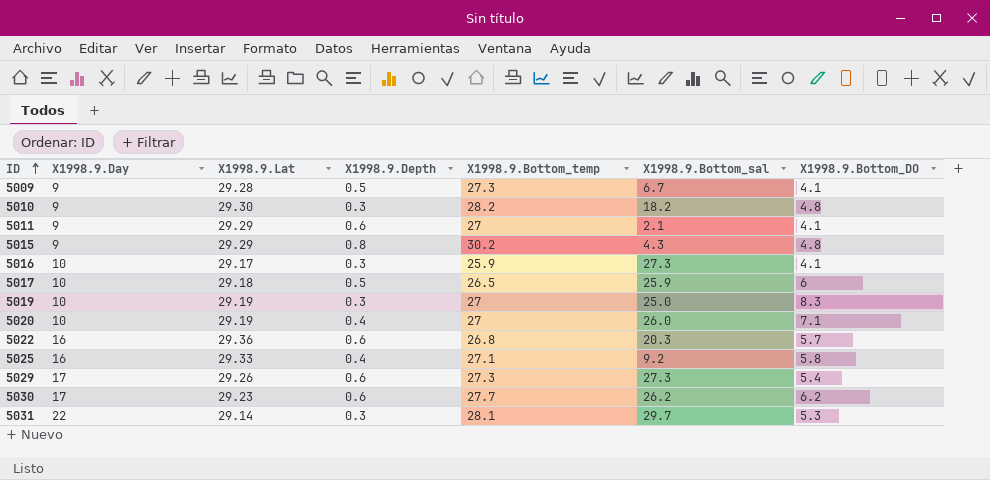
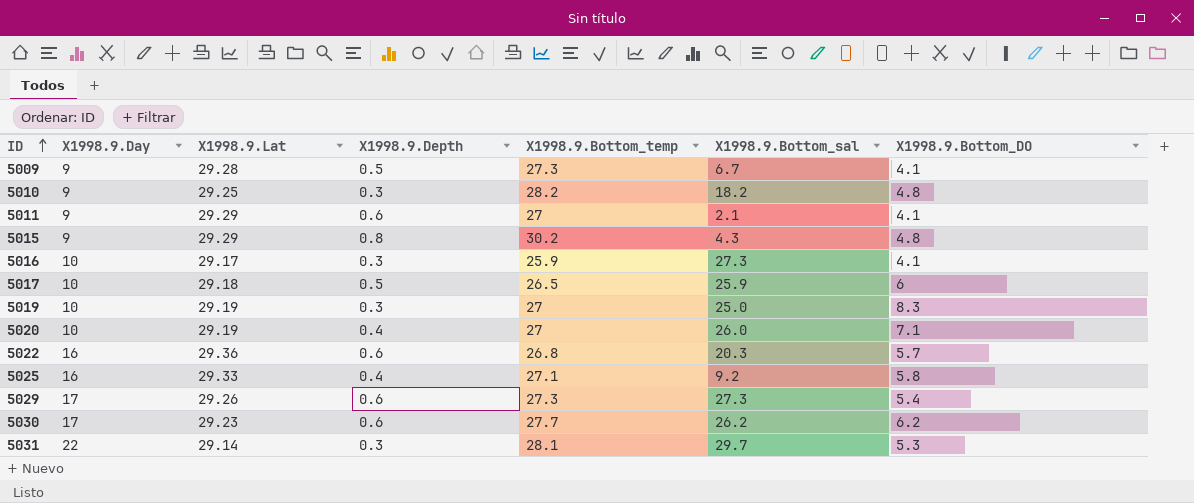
5010 | X1998.9.Lat: 29.30 -> 29.25

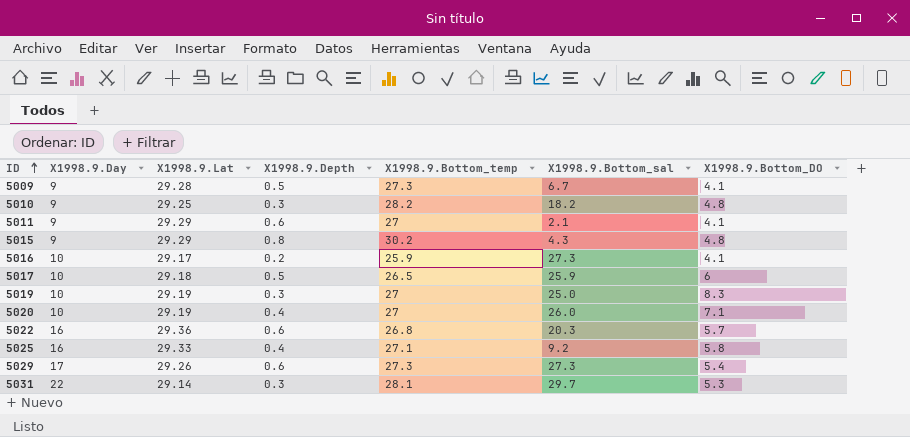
row 5030: 17 | 29.23 | 0.6 | 27.7 | 26.2 | 6.2 -> none
5016 | X1998.9.Depth: 0.3 -> 0.2

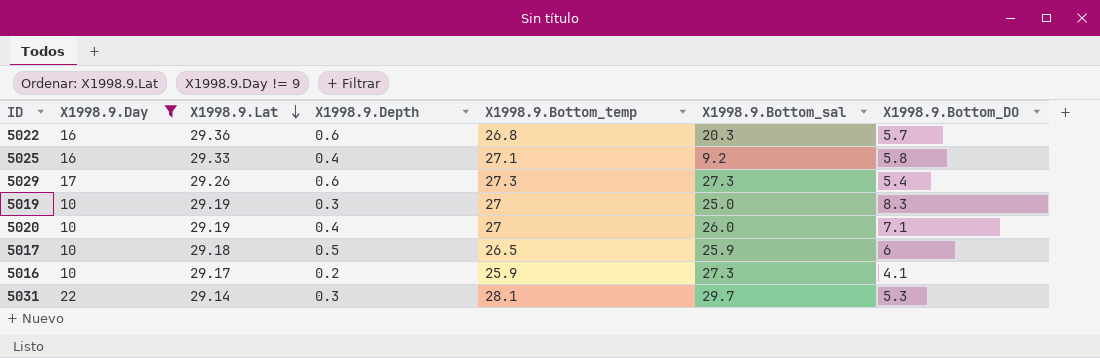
filter: none -> X1998.9.Day != 9
row order: ID ascending -> X1998.9.Lat descending

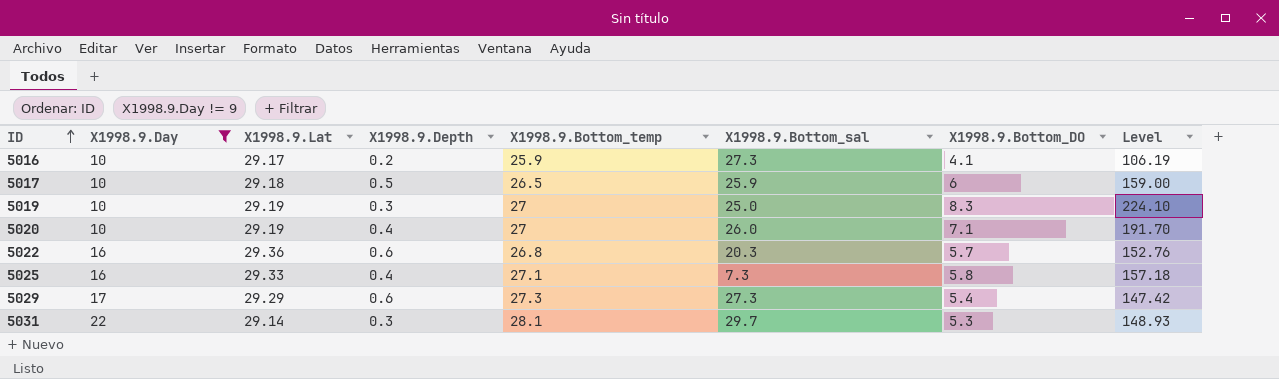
row order: X1998.9.Lat descending -> ID ascending
column Level | formula: none -> [X1998.9.Bottom_temp] * [X1998.9.Bottom_DO]
5025 | X1998.9.Bottom_sal: 9.2 -> 7.3
5029 | X1998.9.Lat: 29.26 -> 29.29

